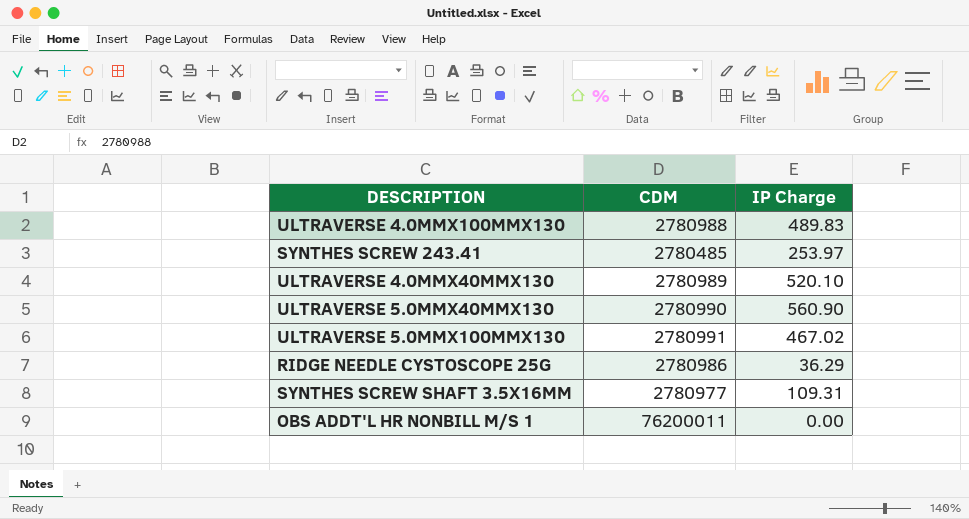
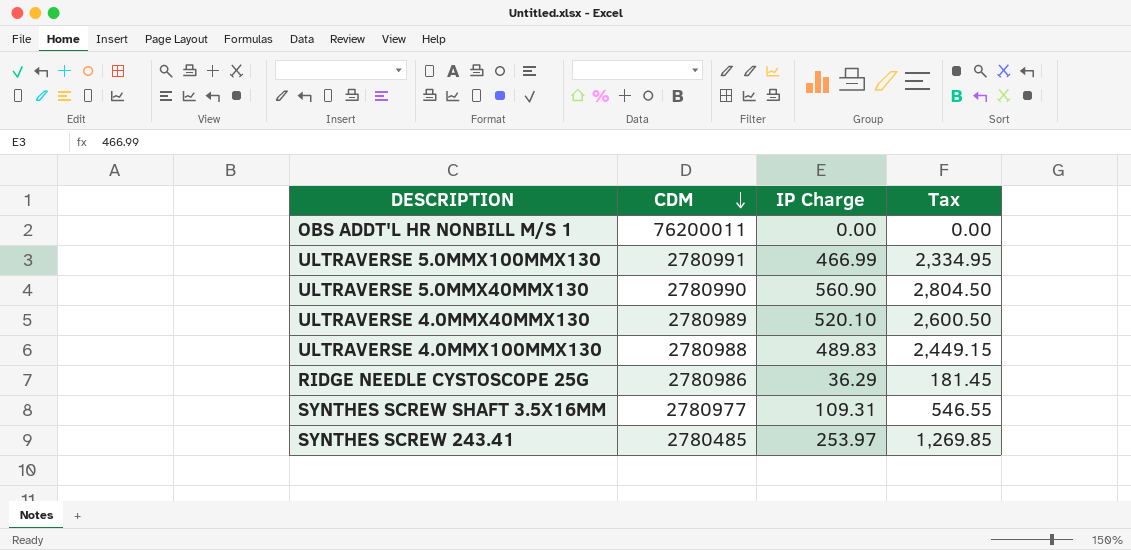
row order: none -> CDM descending
column Tax | formula: none -> [IP Charge] * 5
ULTRAVERSE 5.0MMX100MMX130 | IP Charge: 467.02 -> 466.99

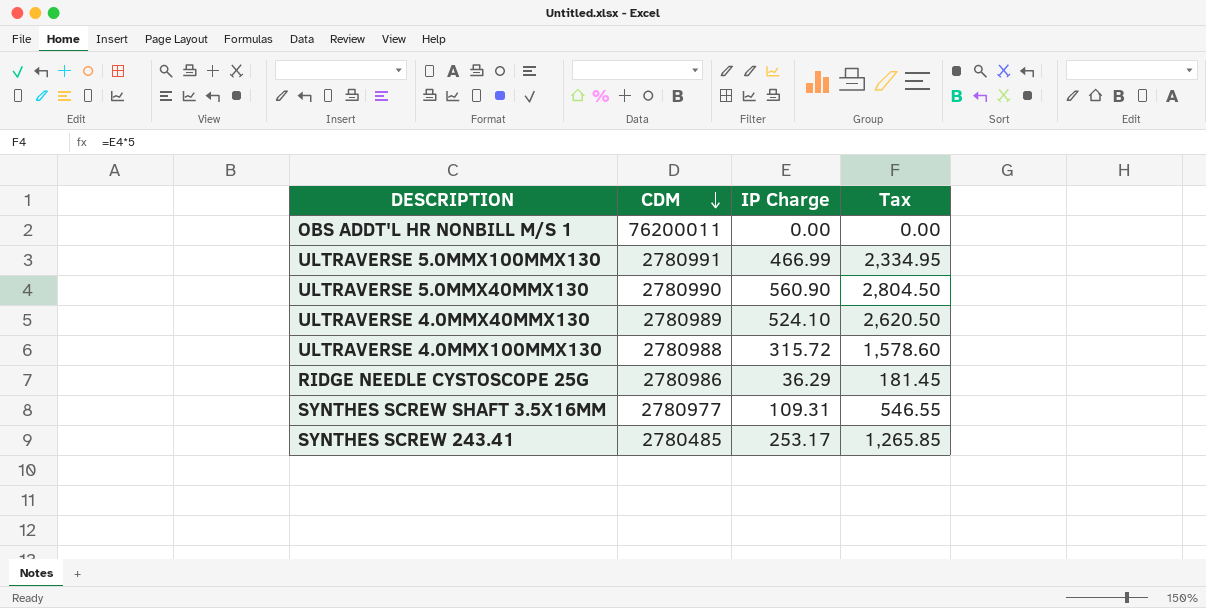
ULTRAVERSE 4.0MMX40MMX130 | IP Charge: 520.10 -> 524.10
ULTRAVERSE 4.0MMX40MMX130 | Tax: 2,600.50 -> 2,620.50
ULTRAVERSE 4.0MMX100MMX130 | IP Charge: 489.83 -> 315.72
ULTRAVERSE 4.0MMX100MMX130 | Tax: 2,449.15 -> 1,578.60
SYNTHES SCREW 243.41 | IP Charge: 253.97 -> 253.17
SYNTHES SCREW 243.41 | Tax: 1,269.85 -> 1,265.85

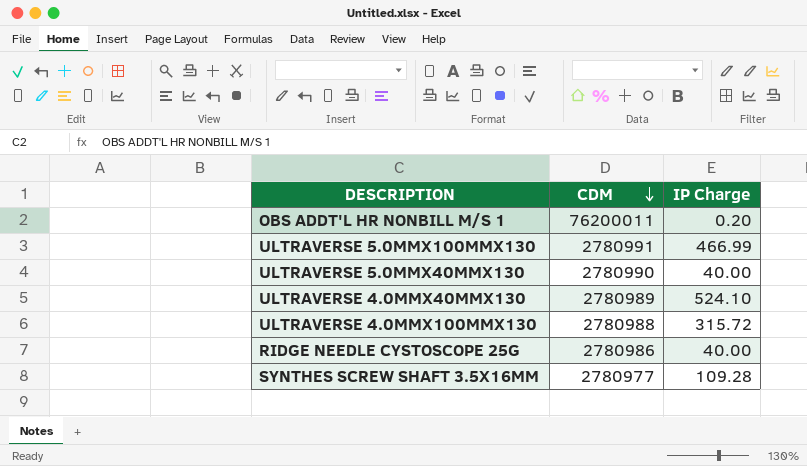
column Tax | formula: [IP Charge] * 5 -> none
row SYNTHES SCREW 243.41: 2780485 | 253.17 | 1,265.85 -> none
OBS ADDT'L HR NONBILL M/S 1 | IP Charge: 0.00 -> 0.20
ULTRAVERSE 5.0MMX40MMX130 | IP Charge: 560.90 -> 40.00
RIDGE NEEDLE CYSTOSCOPE 25G | IP Charge: 36.29 -> 40.00
SYNTHES SCREW SHAFT 3.5X16MM | IP Charge: 109.31 -> 109.28

